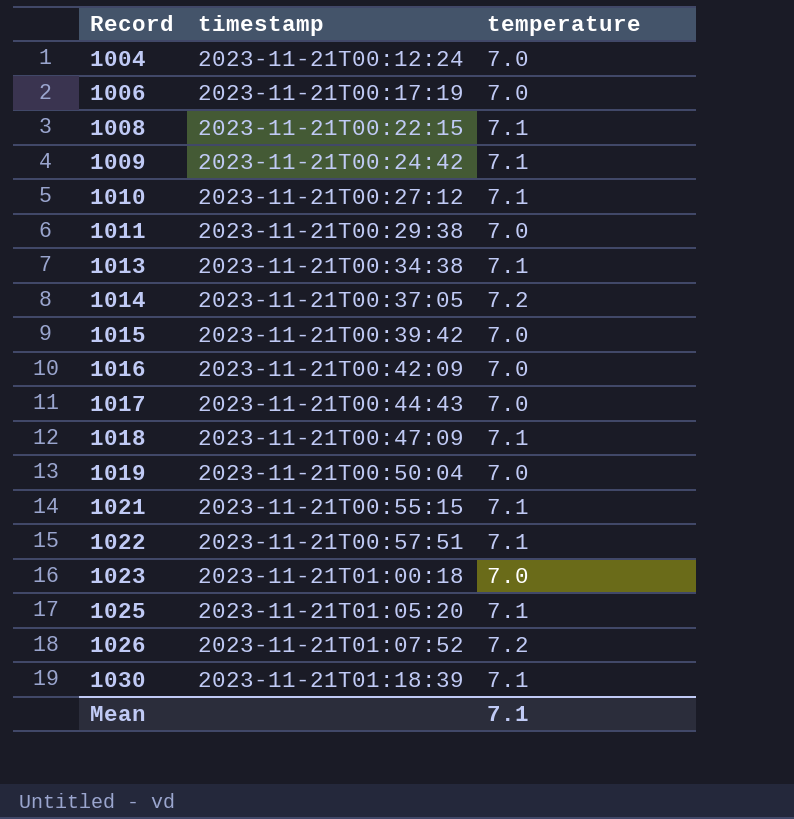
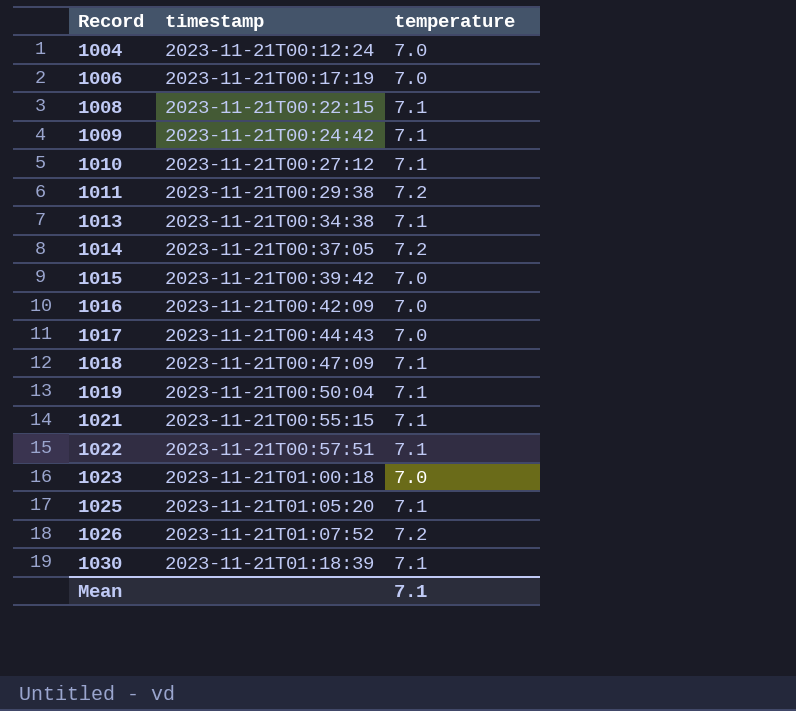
1011 | temperature: 7.0 -> 7.2
1019 | temperature: 7.0 -> 7.1

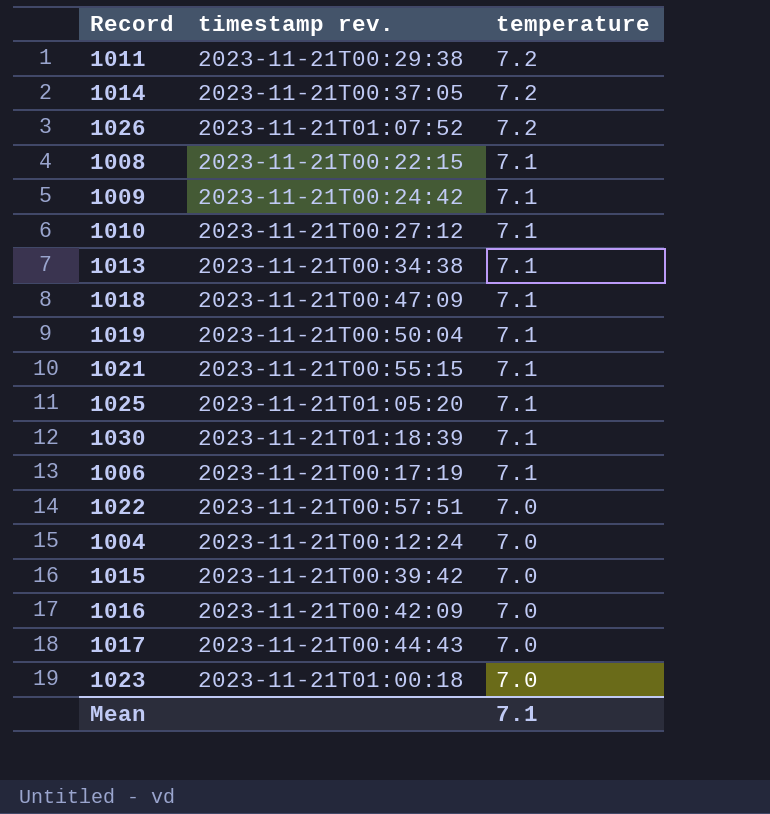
row order: Record ascending -> temperature descending
column name: timestamp -> timestamp rev.
1006 | temperature: 7.0 -> 7.1
1022 | temperature: 7.1 -> 7.0

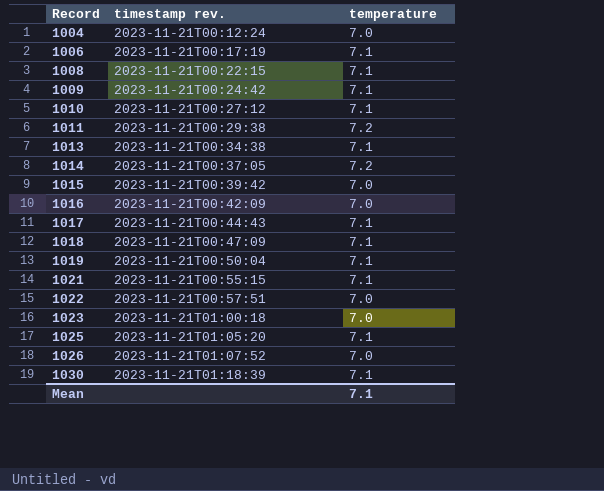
row order: temperature descending -> Record ascending
1017 | temperature: 7.0 -> 7.1
1026 | temperature: 7.2 -> 7.0

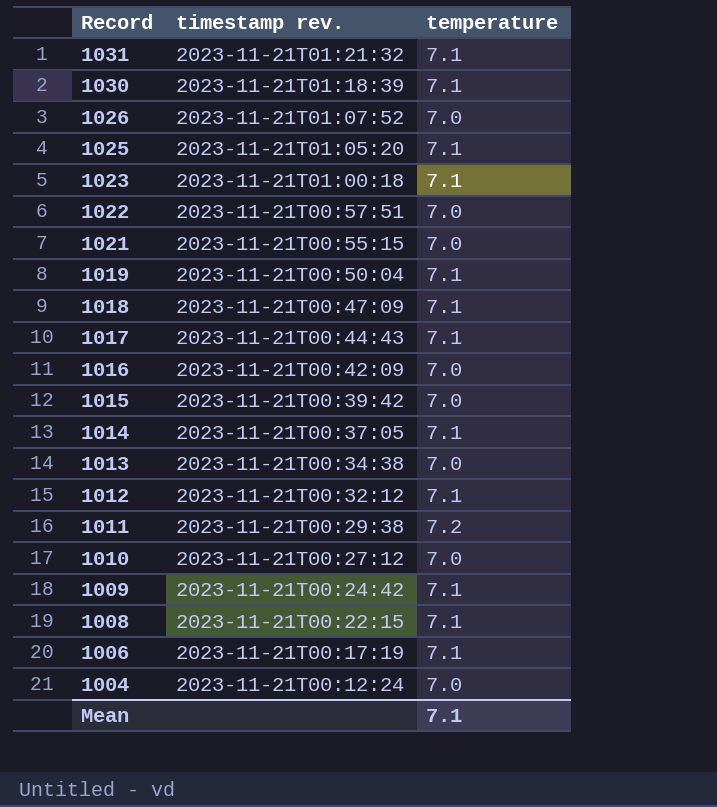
row order: Record ascending -> Record descending
row 1031: none -> 2023-11-21T01:21:32 | 7.1
1023 | temperature: 7.0 -> 7.1
1021 | temperature: 7.1 -> 7.0
1014 | temperature: 7.2 -> 7.1
1013 | temperature: 7.1 -> 7.0
row 1012: none -> 2023-11-21T00:32:12 | 7.1
1010 | temperature: 7.1 -> 7.0

